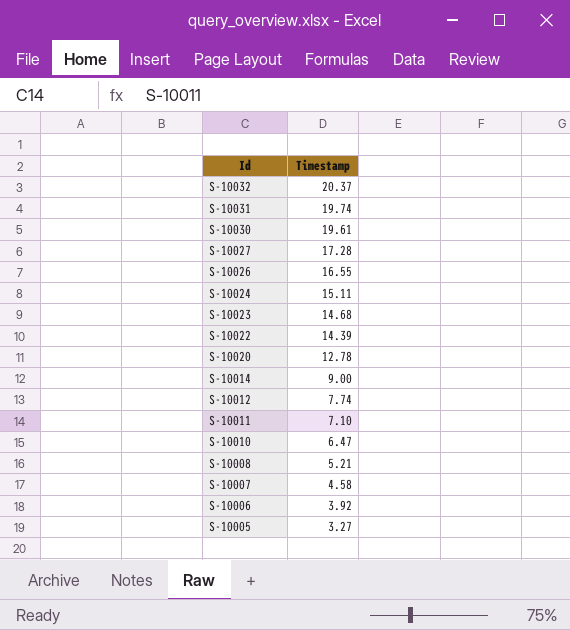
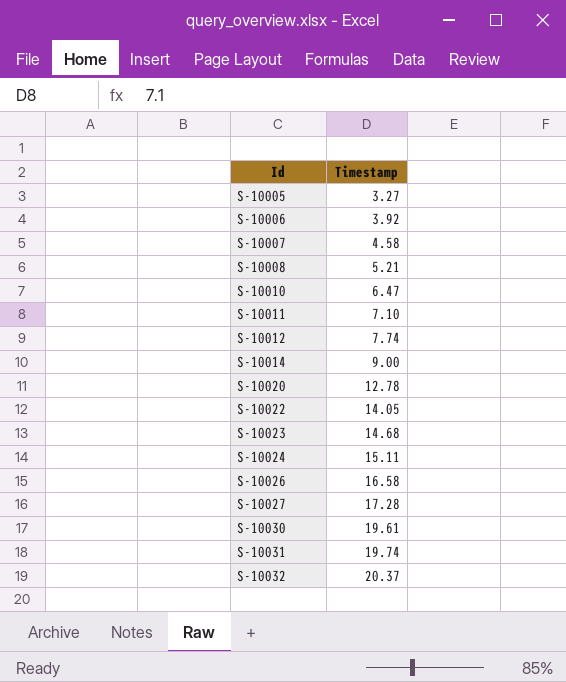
row order: Id descending -> Id ascending
S-10022 | Timestamp: 14.39 -> 14.05
S-10026 | Timestamp: 16.55 -> 16.58

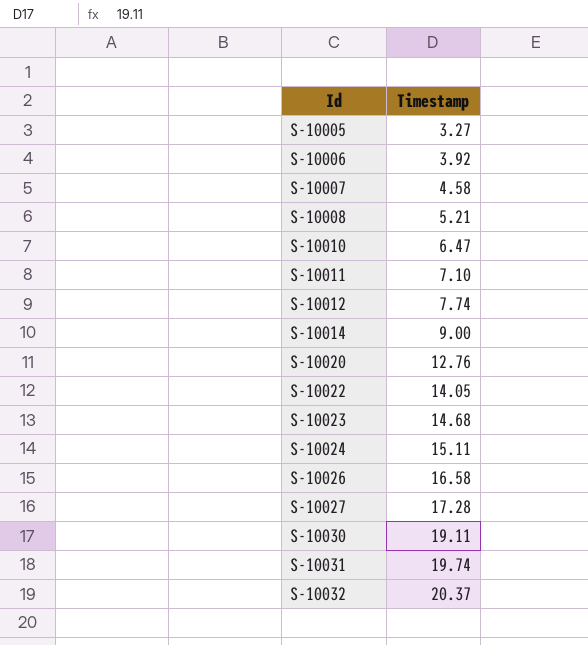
S-10020 | Timestamp: 12.78 -> 12.76
S-10030 | Timestamp: 19.61 -> 19.11

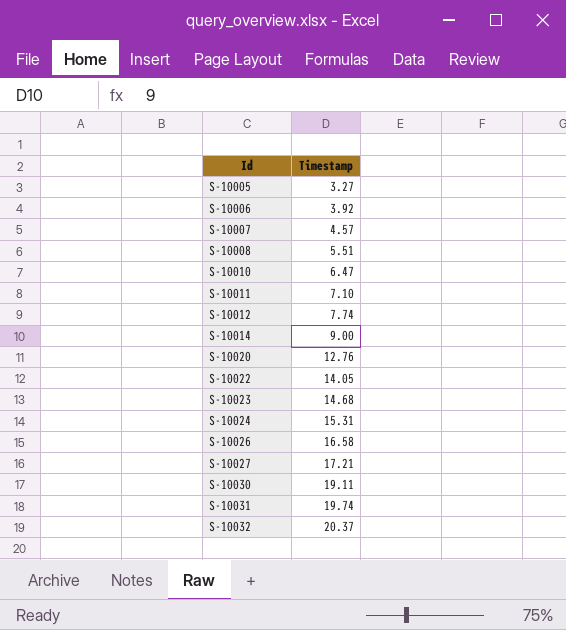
S-10007 | Timestamp: 4.58 -> 4.57
S-10008 | Timestamp: 5.21 -> 5.51
S-10024 | Timestamp: 15.11 -> 15.31
S-10027 | Timestamp: 17.28 -> 17.21

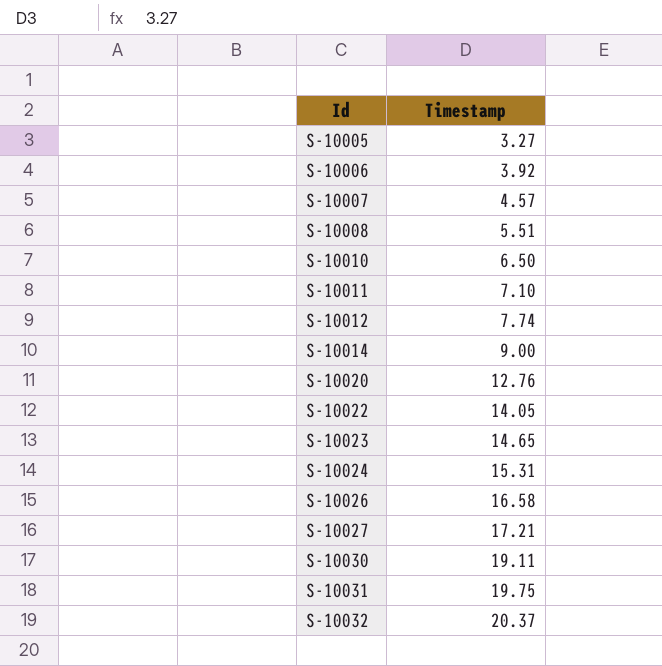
S-10010 | Timestamp: 6.47 -> 6.50
S-10023 | Timestamp: 14.68 -> 14.65
S-10031 | Timestamp: 19.74 -> 19.75

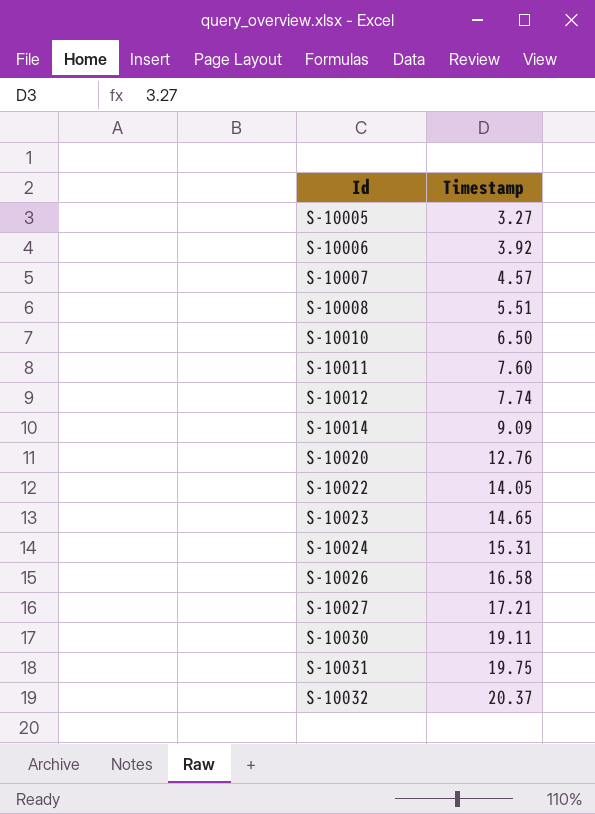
S-10011 | Timestamp: 7.10 -> 7.60
S-10014 | Timestamp: 9.00 -> 9.09

